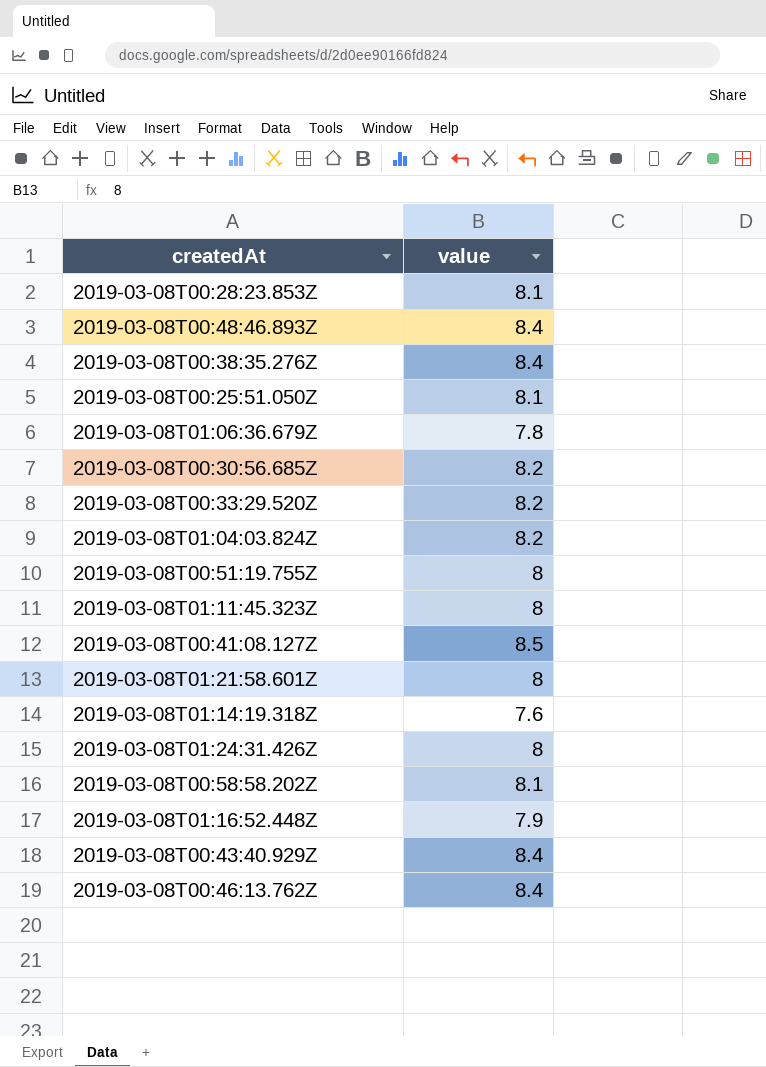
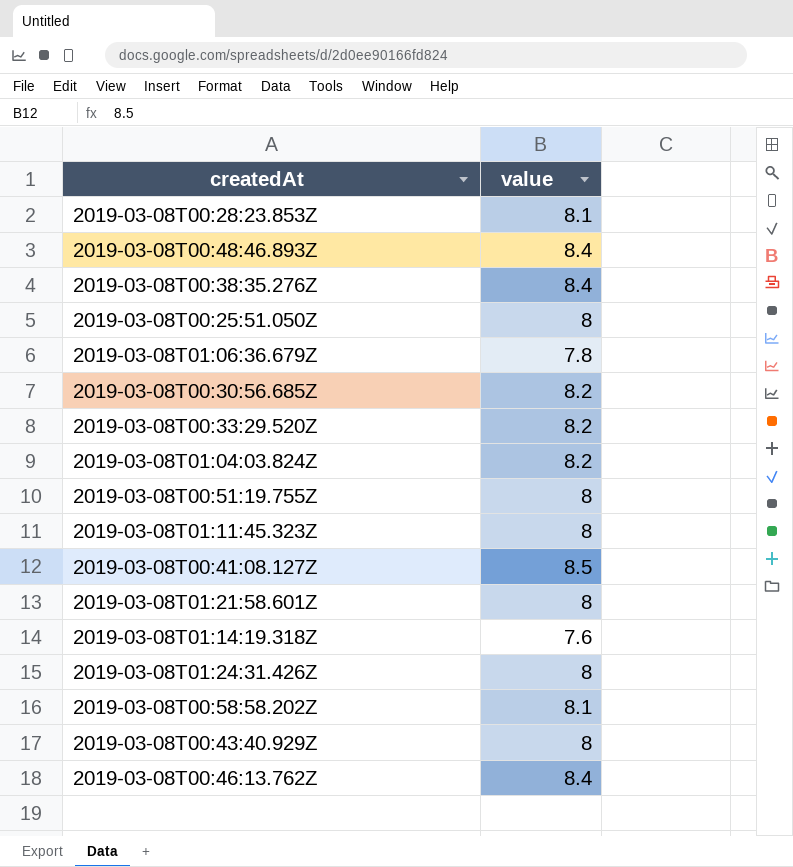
row 2019-03-08T01:16:52.448Z: 7.9 -> none
2019-03-08T00:25:51.050Z | value: 8.1 -> 8
2019-03-08T00:43:40.929Z | value: 8.4 -> 8

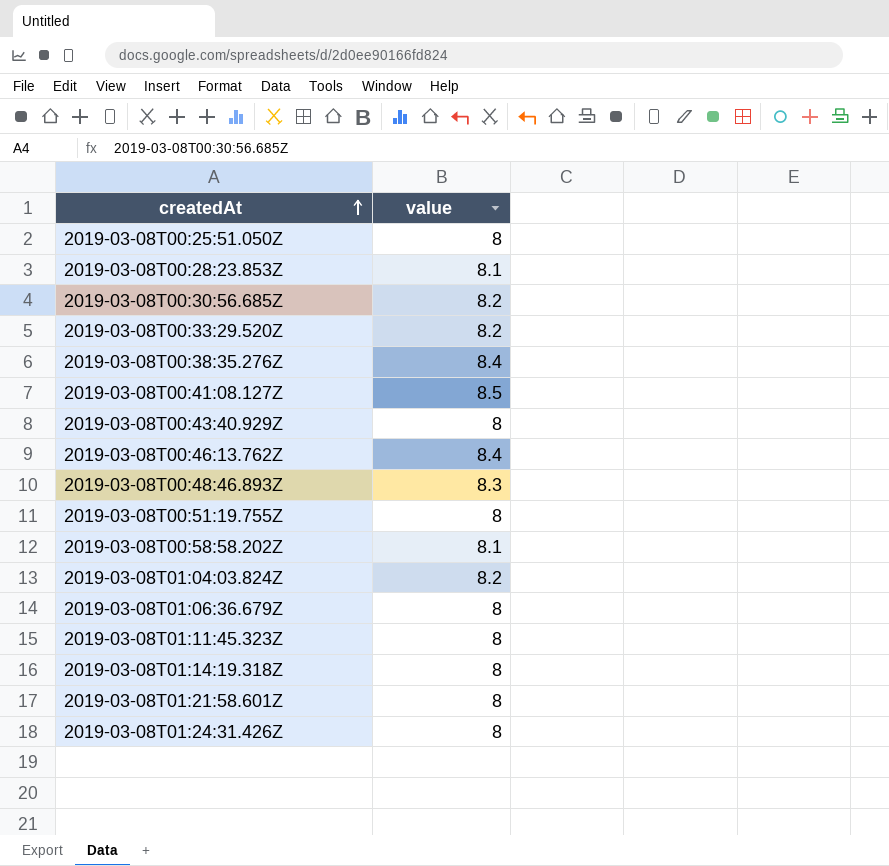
row order: none -> createdAt ascending
2019-03-08T00:48:46.893Z | value: 8.4 -> 8.3
2019-03-08T01:06:36.679Z | value: 7.8 -> 8
2019-03-08T01:14:19.318Z | value: 7.6 -> 8

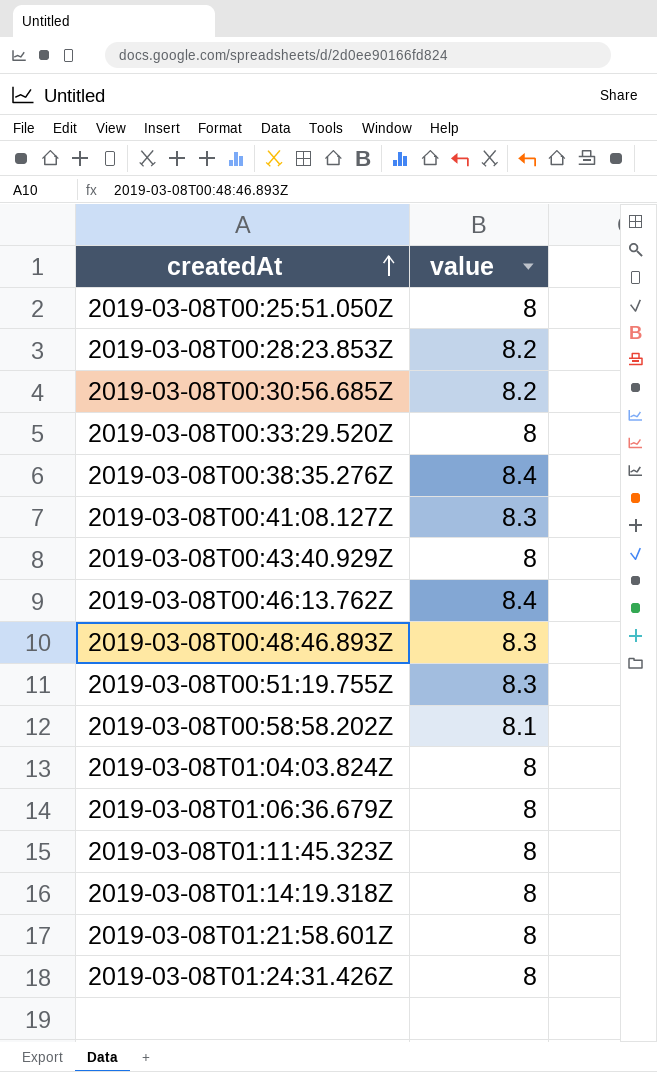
2019-03-08T00:28:23.853Z | value: 8.1 -> 8.2
2019-03-08T00:33:29.520Z | value: 8.2 -> 8
2019-03-08T00:41:08.127Z | value: 8.5 -> 8.3
2019-03-08T00:51:19.755Z | value: 8 -> 8.3
2019-03-08T01:04:03.824Z | value: 8.2 -> 8

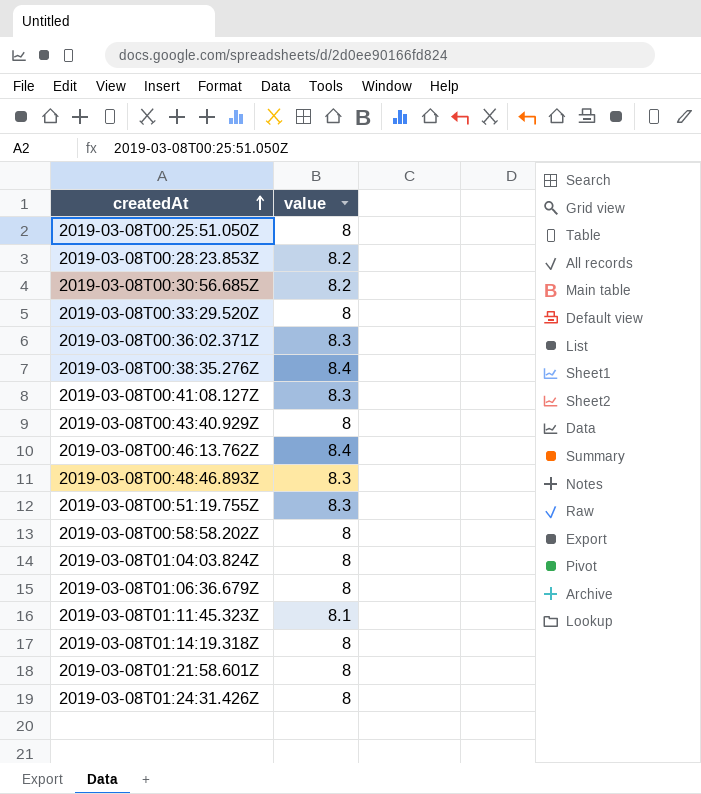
row 2019-03-08T00:36:02.371Z: none -> 8.3
2019-03-08T00:58:58.202Z | value: 8.1 -> 8
2019-03-08T01:11:45.323Z | value: 8 -> 8.1

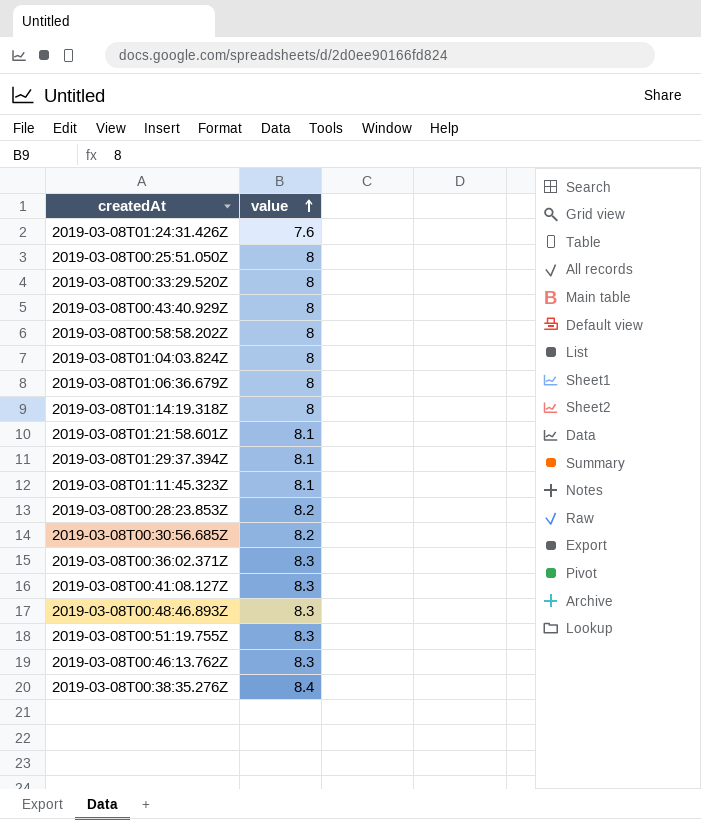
row order: createdAt ascending -> value ascending
2019-03-08T01:24:31.426Z | value: 8 -> 7.6
2019-03-08T01:21:58.601Z | value: 8 -> 8.1
row 2019-03-08T01:29:37.394Z: none -> 8.1
2019-03-08T00:46:13.762Z | value: 8.4 -> 8.3

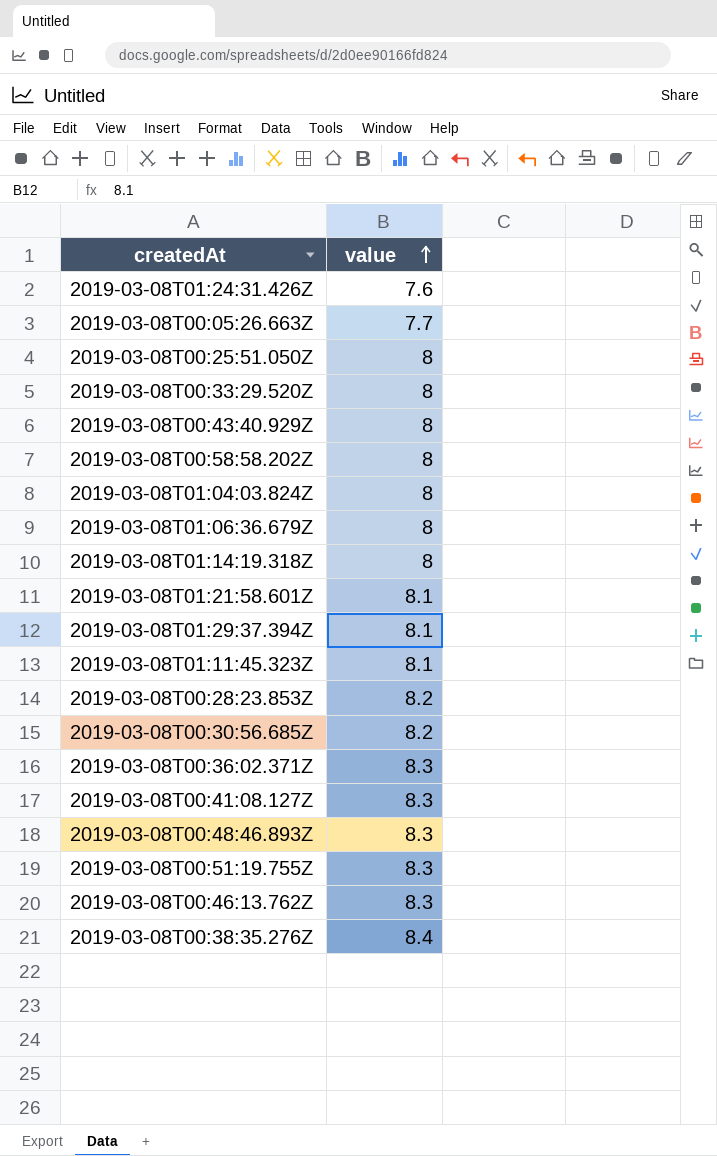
row 2019-03-08T00:05:26.663Z: none -> 7.7

